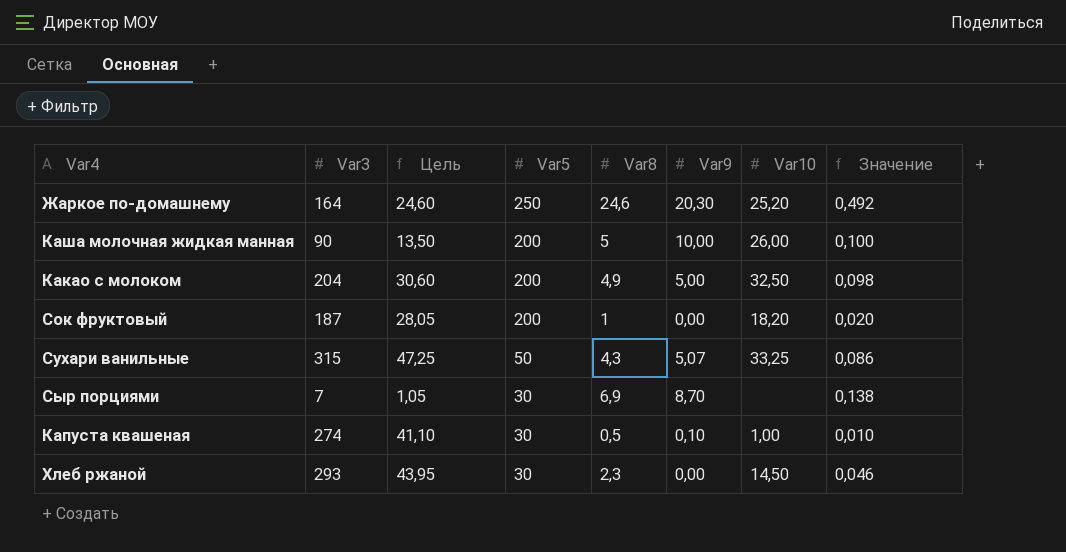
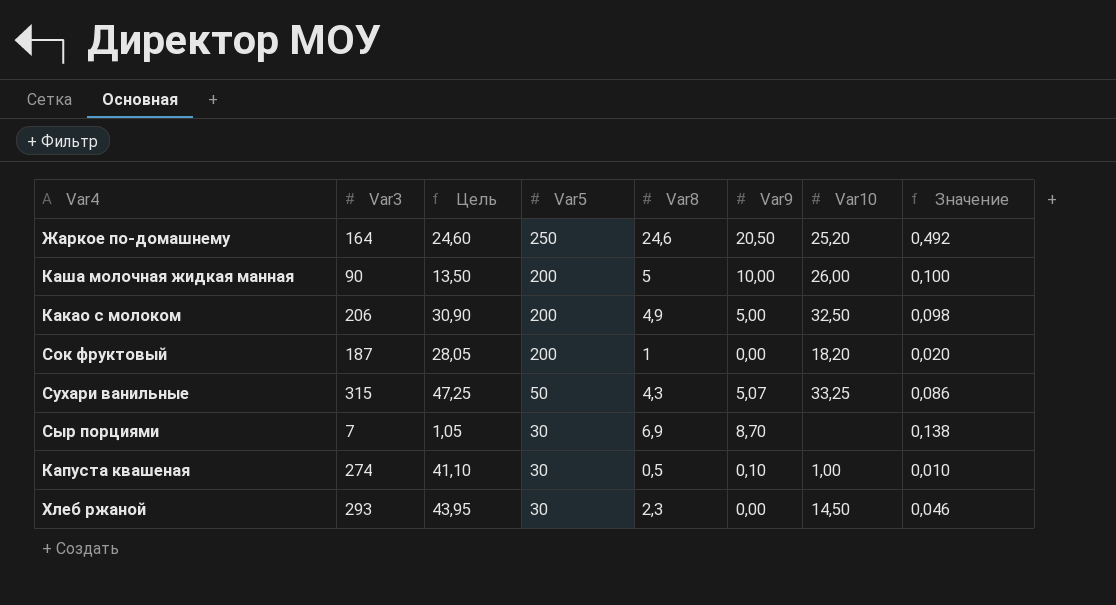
Жаркое по-домашнему | Var9: 20,30 -> 20,50
Какао с молоком | Var3: 204 -> 206
Какао с молоком | Цель: 30,60 -> 30,90

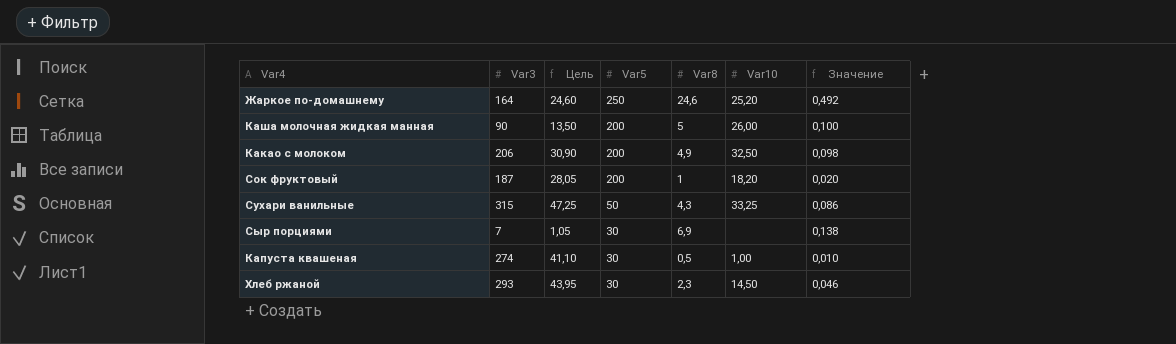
column Var9 | position: 6 -> none

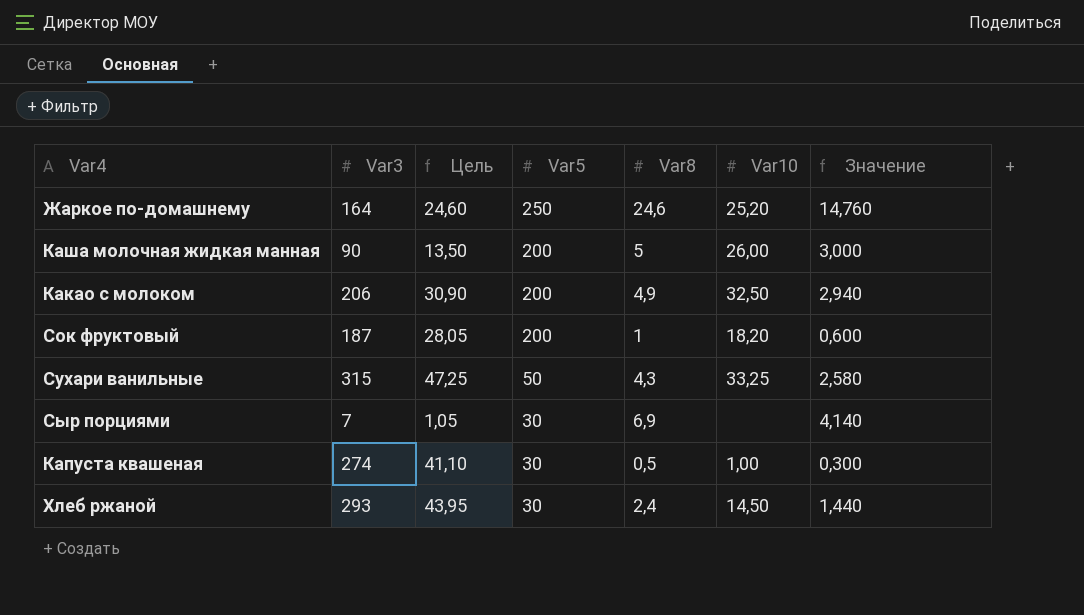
column Значение | formula: [Var8] * 0,02 -> [Var8] * 0,6
Хлеб ржаной | Var8: 2,3 -> 2,4

